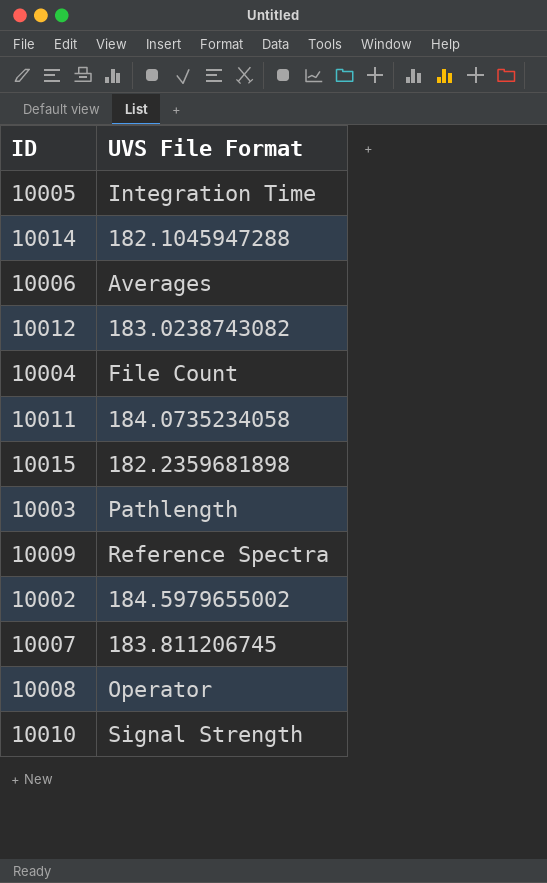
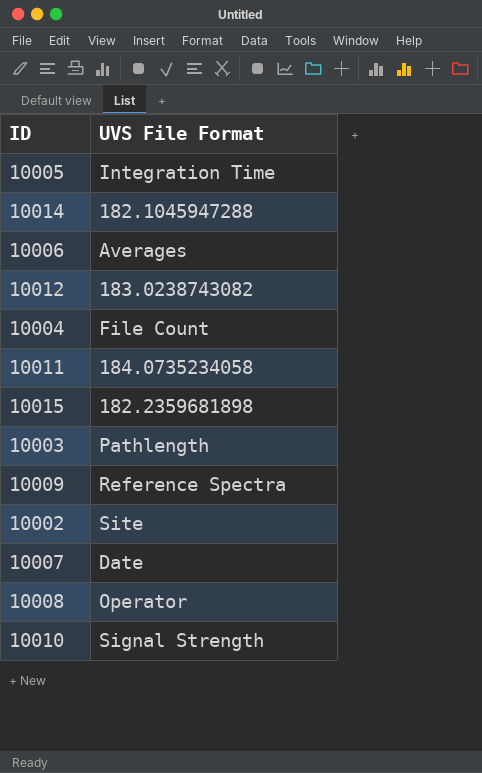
10002 | UVS File Format: 184.5979655002 -> Site
10007 | UVS File Format: 183.811206745 -> Date

